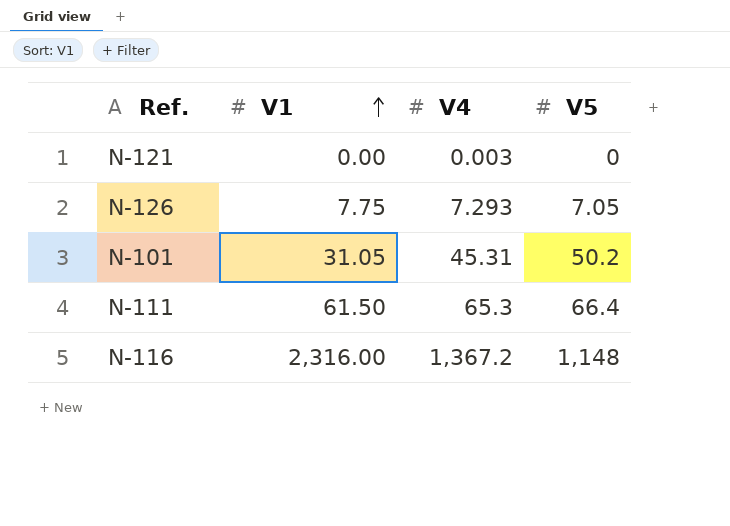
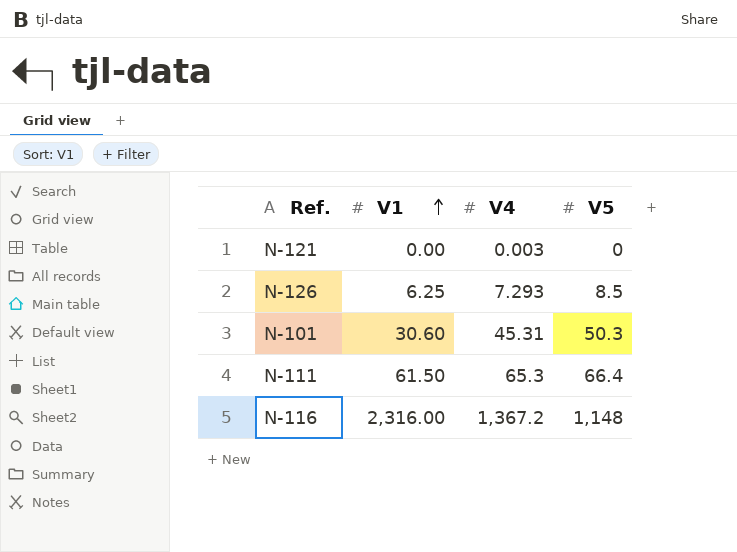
N-126 | V1: 7.75 -> 6.25
N-126 | V5: 7.05 -> 8.5
N-101 | V1: 31.05 -> 30.60
N-101 | V5: 50.2 -> 50.3

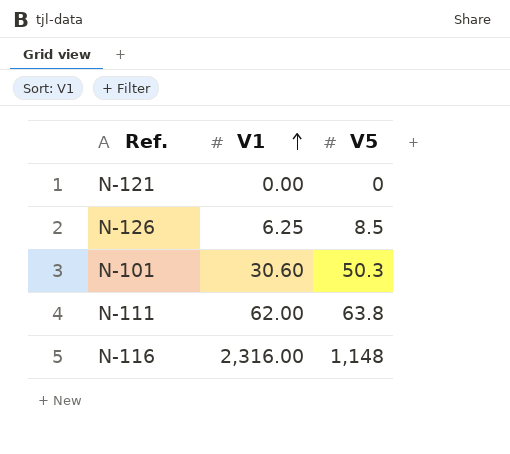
column V4 | position: 3 -> none
N-111 | V1: 61.50 -> 62.00
N-111 | V5: 66.4 -> 63.8

